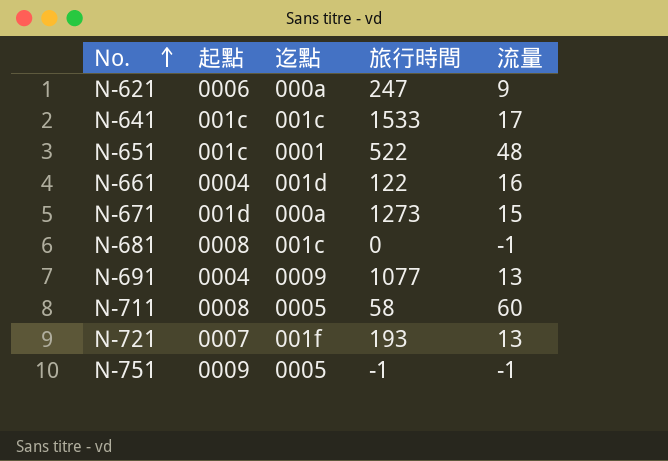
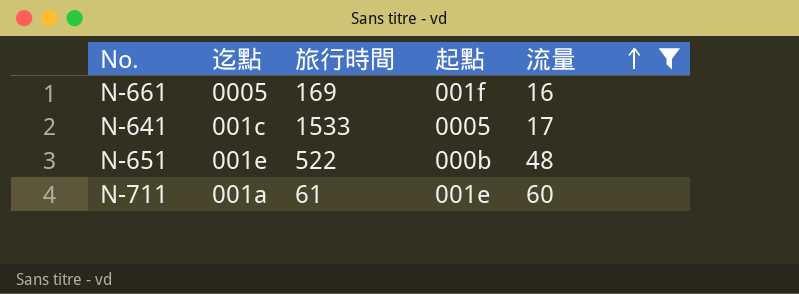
filter: none -> 流量 >= 16
row order: No. ascending -> 流量 ascending
column 起點 | position: 2 -> 4
N-661 | 迄點: 001d -> 0005
N-661 | 旅行時間: 122 -> 169
N-661 | 起點: 0004 -> 001f
N-641 | 起點: 001c -> 0005
N-651 | 迄點: 0001 -> 001e
N-651 | 起點: 001c -> 000b
N-711 | 迄點: 0005 -> 001a
N-711 | 旅行時間: 58 -> 61
N-711 | 起點: 0008 -> 001e

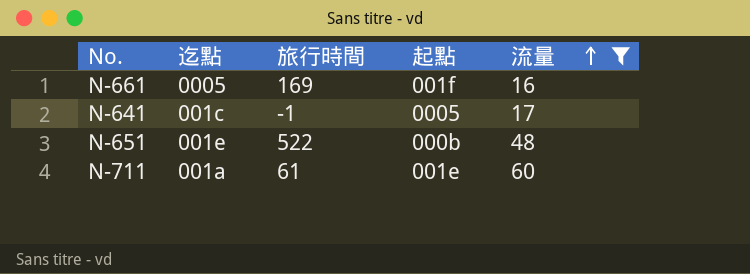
N-641 | 旅行時間: 1533 -> -1

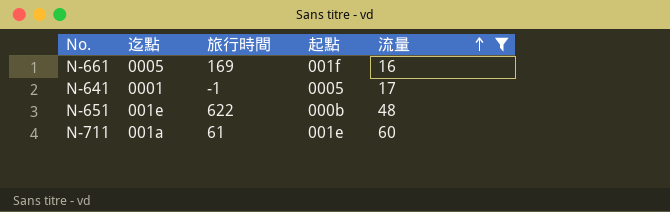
N-641 | 迄點: 001c -> 0001
N-651 | 旅行時間: 522 -> 622

